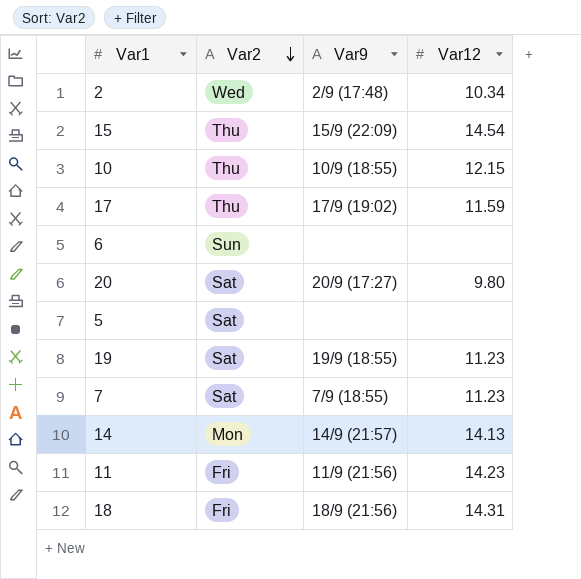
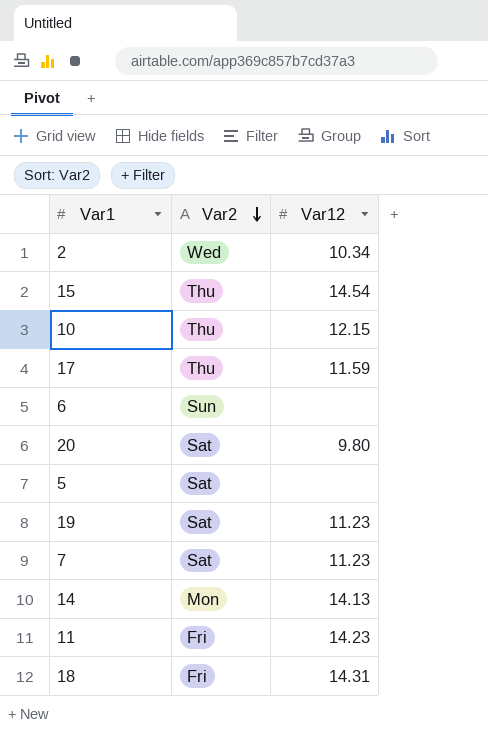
column Var9 | position: 3 -> none

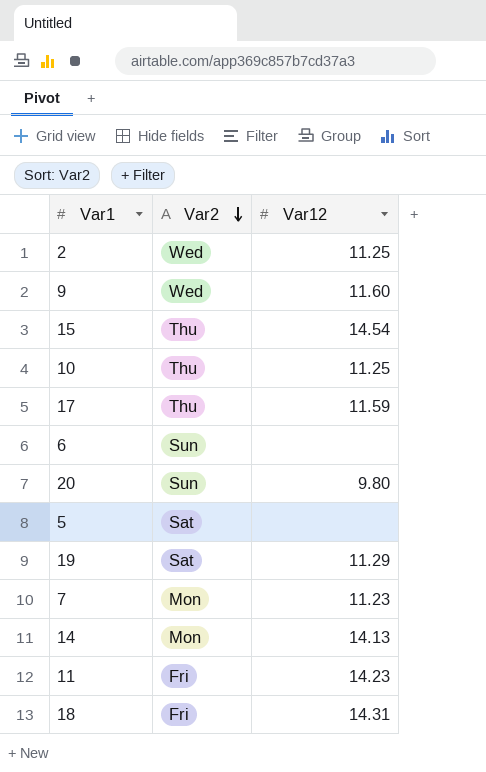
2 | Var12: 10.34 -> 11.25
row 9: none -> Wed | 11.60
10 | Var12: 12.15 -> 11.25
20 | Var2: Sat -> Sun
19 | Var12: 11.23 -> 11.29
7 | Var2: Sat -> Mon

